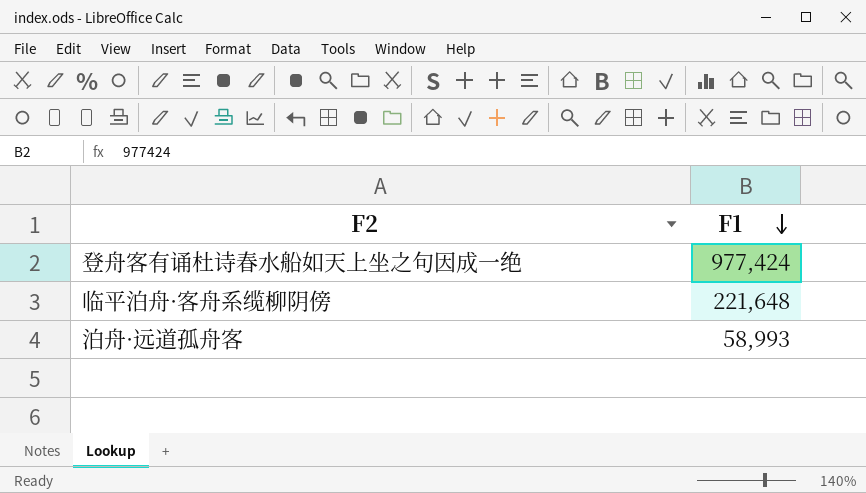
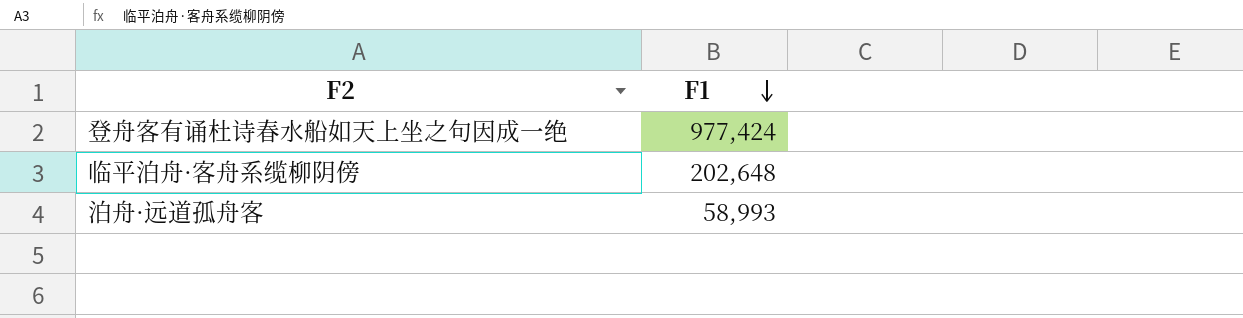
临平泊舟·客舟系缆柳阴傍 | F1: 221,648 -> 202,648

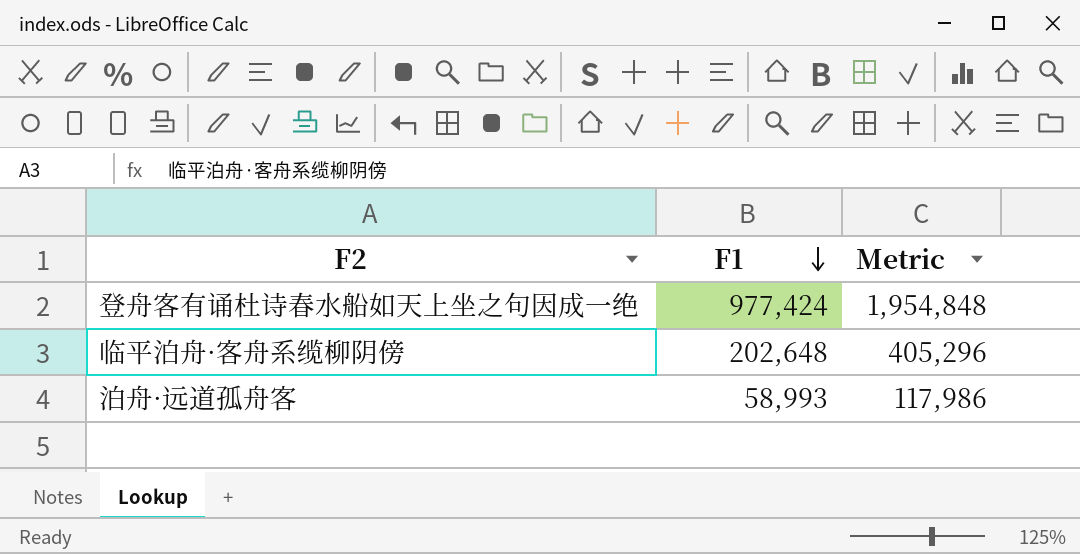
column Metric | formula: none -> [F1] * 2

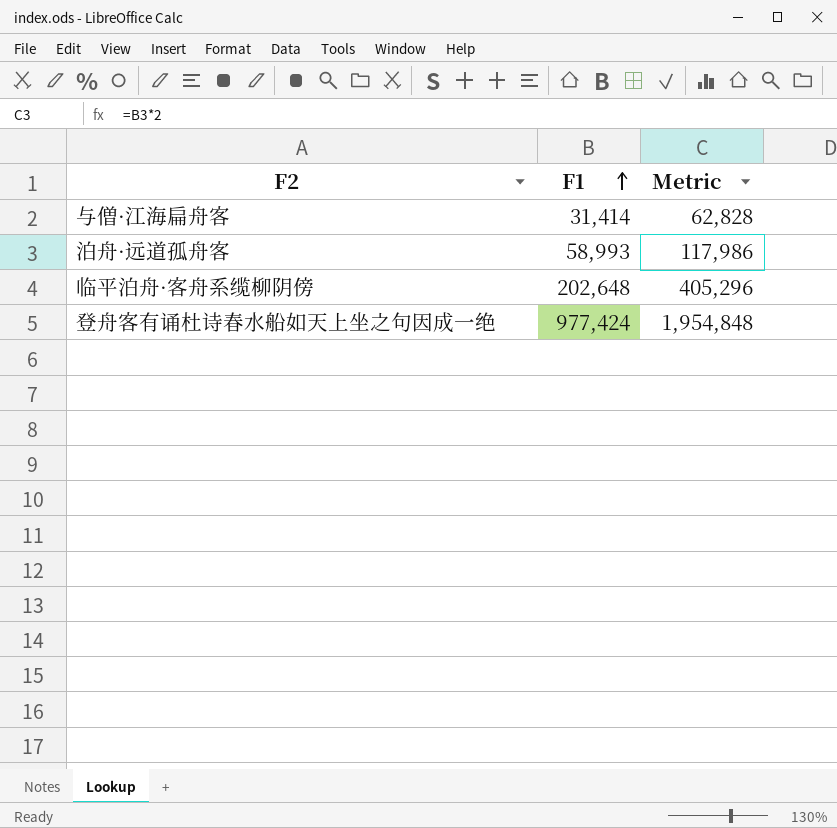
row order: F1 descending -> F1 ascending
row 与僧·江海扁舟客: none -> 31,414 | 62,828

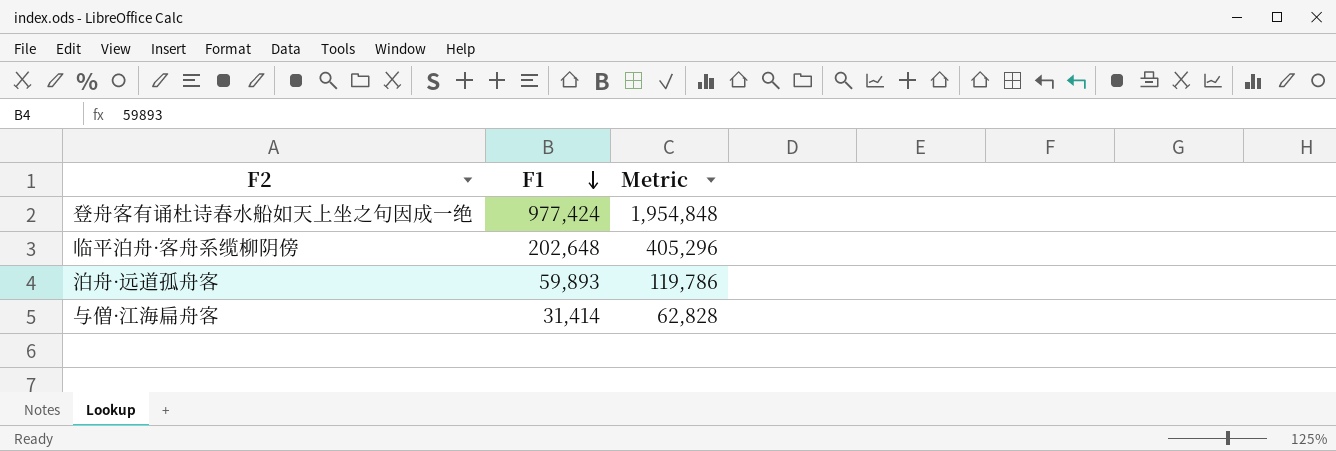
row order: F1 ascending -> F1 descending
泊舟·远道孤舟客 | F1: 58,993 -> 59,893
泊舟·远道孤舟客 | Metric: 117,986 -> 119,786

